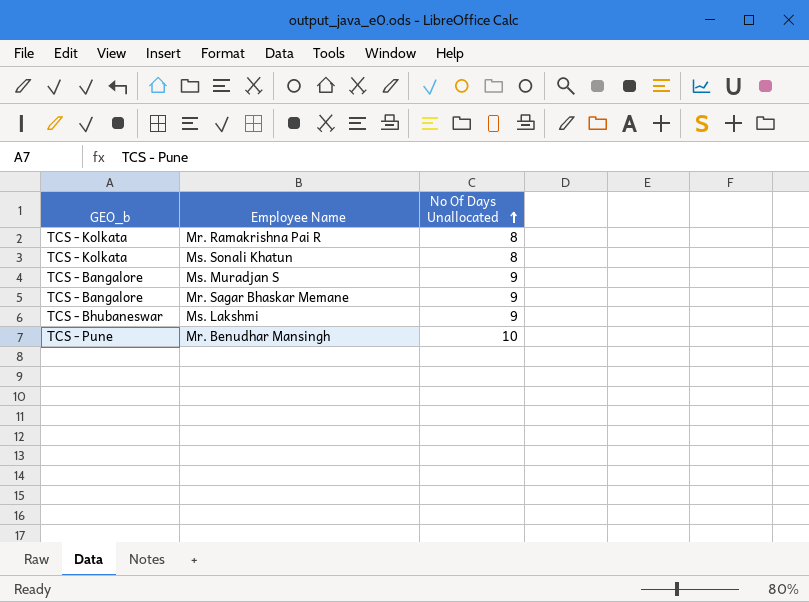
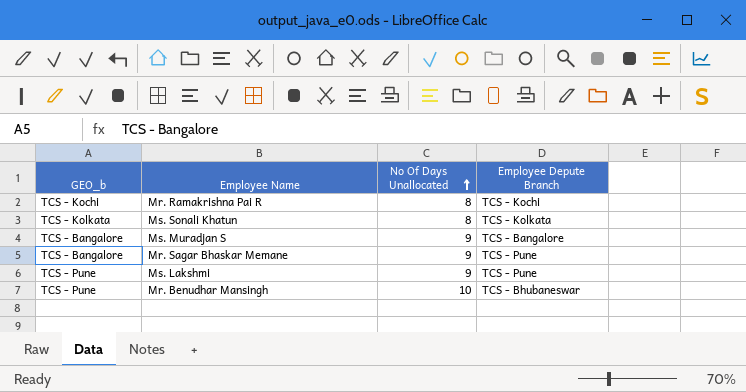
column Employee Depute Branch | position: none -> 4
Mr. Ramakrishna Pai R | GEO_b: TCS - Kolkata -> TCS - Kochi
Ms. Lakshmi | GEO_b: TCS - Bhubaneswar -> TCS - Pune

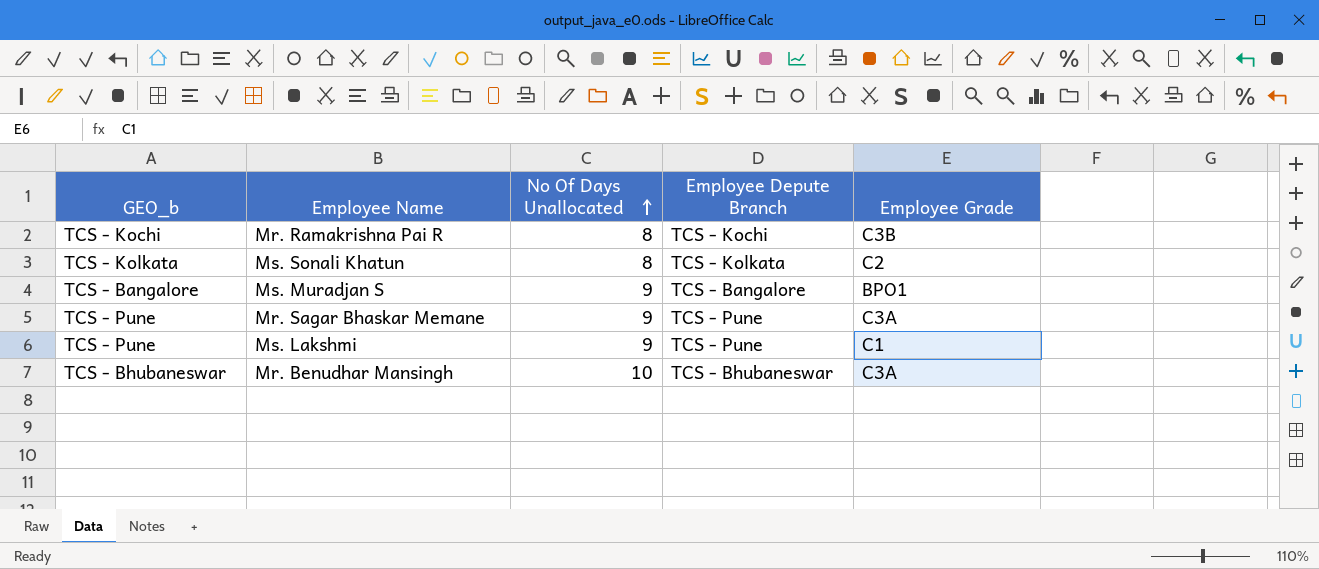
column Employee Grade | position: none -> 5
Mr. Sagar Bhaskar Memane | GEO_b: TCS - Bangalore -> TCS - Pune
Mr. Benudhar Mansingh | GEO_b: TCS - Pune -> TCS - Bhubaneswar

